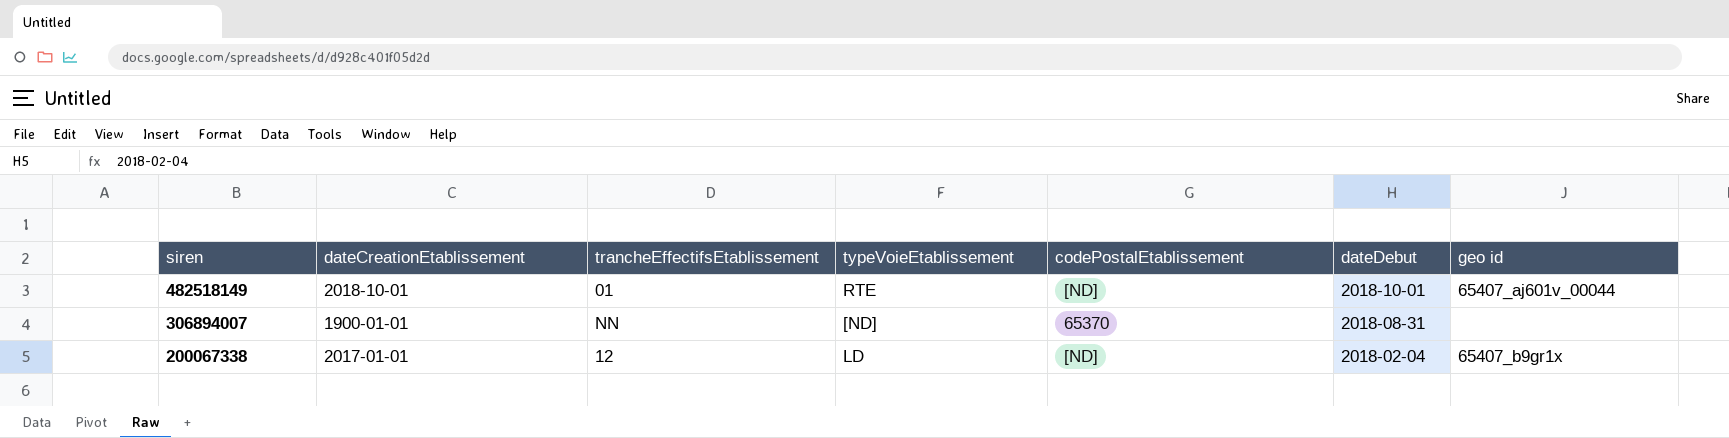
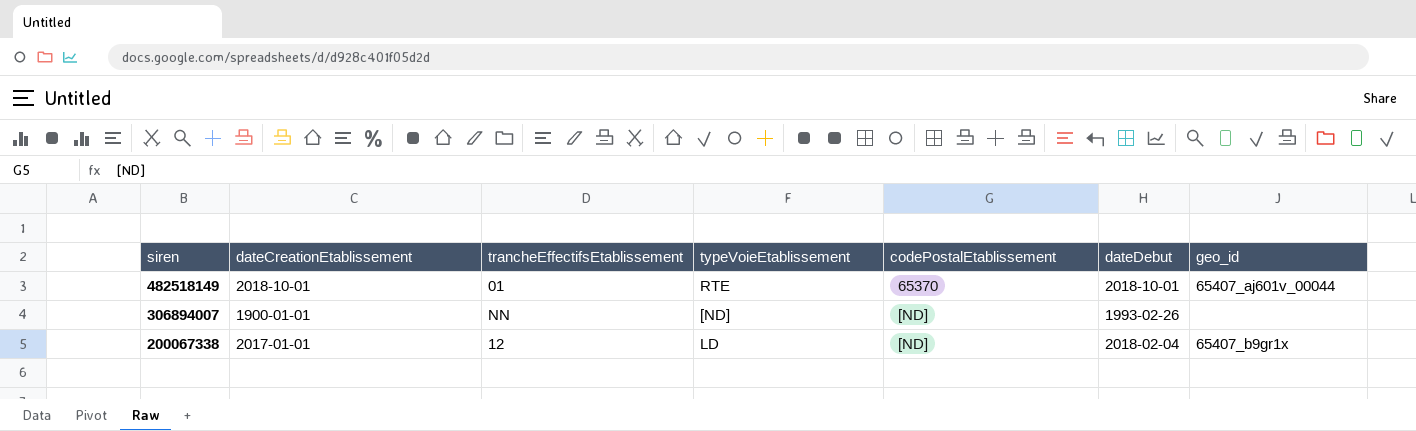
column name: geo id -> geo_id
482518149 | codePostalEtablissement: [ND] -> 65370
306894007 | codePostalEtablissement: 65370 -> [ND]
306894007 | dateDebut: 2018-08-31 -> 1993-02-26

